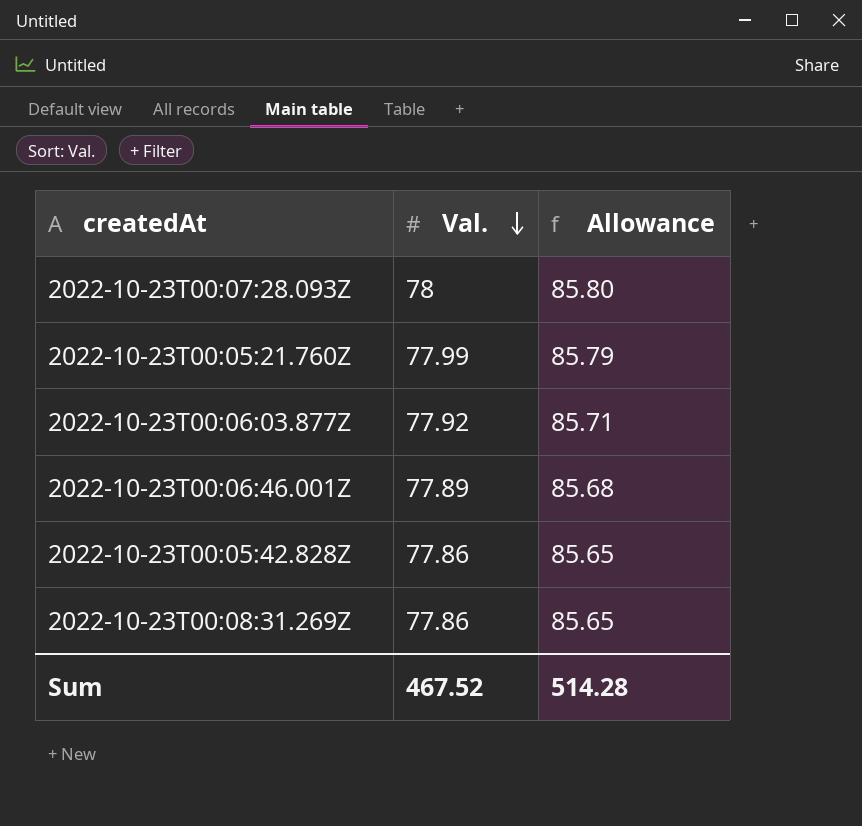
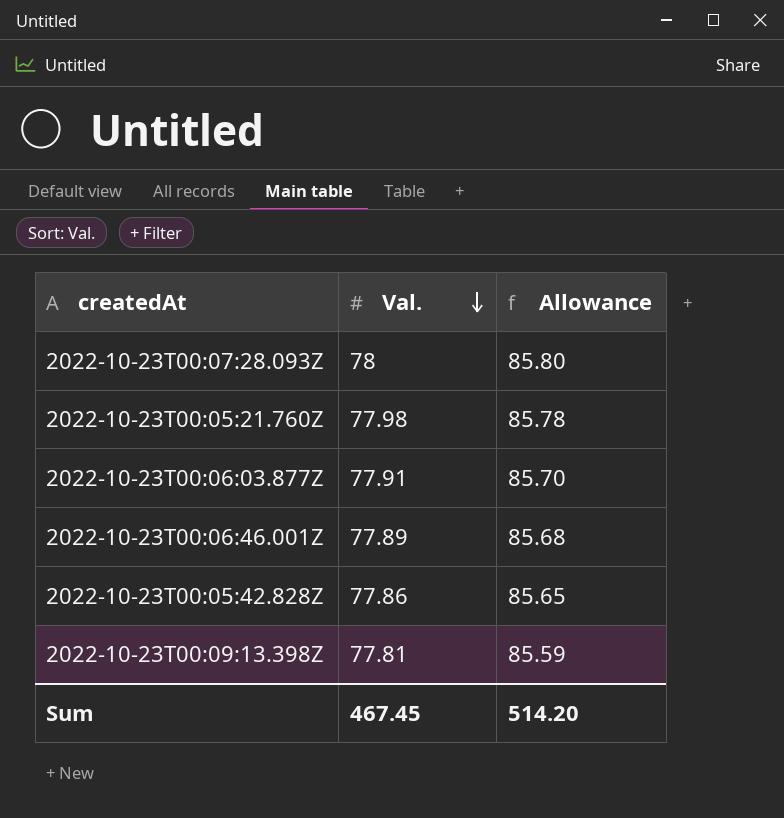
row 2022-10-23T00:08:31.269Z: 77.86 | 85.65 -> none
2022-10-23T00:05:21.760Z | Val.: 77.99 -> 77.98
2022-10-23T00:05:21.760Z | Allowance: 85.79 -> 85.78
2022-10-23T00:06:03.877Z | Val.: 77.92 -> 77.91
2022-10-23T00:06:03.877Z | Allowance: 85.71 -> 85.70
row 2022-10-23T00:09:13.398Z: none -> 77.81 | 85.59
Sum | Val.: 467.52 -> 467.45
Sum | Allowance: 514.28 -> 514.20

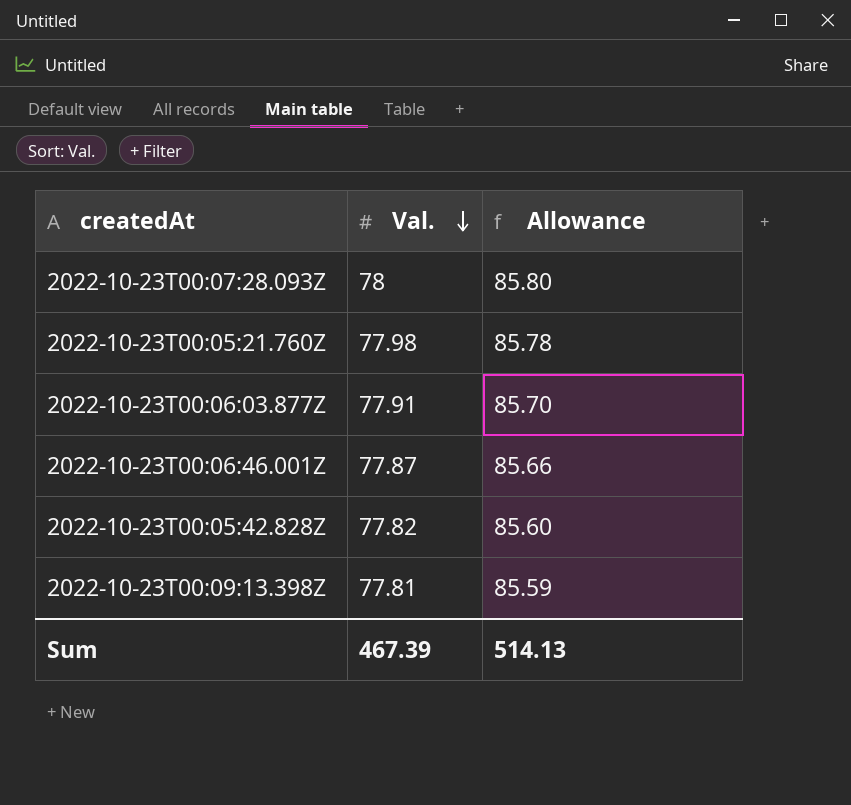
2022-10-23T00:06:46.001Z | Val.: 77.89 -> 77.87
2022-10-23T00:06:46.001Z | Allowance: 85.68 -> 85.66
2022-10-23T00:05:42.828Z | Val.: 77.86 -> 77.82
2022-10-23T00:05:42.828Z | Allowance: 85.65 -> 85.60
Sum | Val.: 467.45 -> 467.39
Sum | Allowance: 514.20 -> 514.13

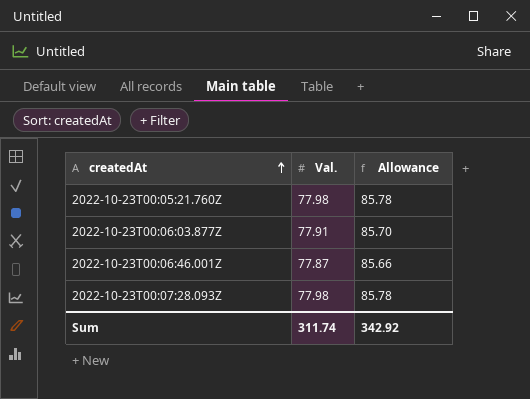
row order: Val. descending -> createdAt ascending
row 2022-10-23T00:05:42.828Z: 77.82 | 85.60 -> none
row 2022-10-23T00:09:13.398Z: 77.81 | 85.59 -> none
2022-10-23T00:07:28.093Z | Val.: 78 -> 77.98
2022-10-23T00:07:28.093Z | Allowance: 85.80 -> 85.78
Sum | Val.: 467.39 -> 311.74
Sum | Allowance: 514.13 -> 342.92

